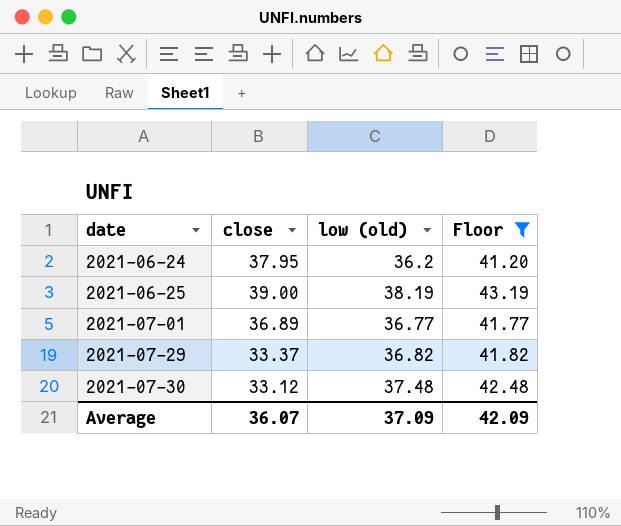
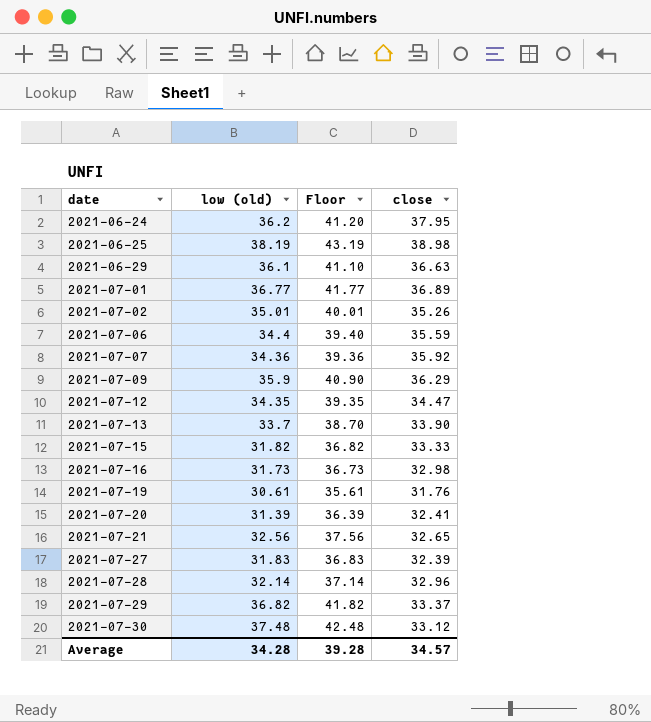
filter: Floor >= 41.20 -> none
column close | position: 2 -> 4
2021-06-25 | close: 39.00 -> 38.98
Average | low (old): 37.09 -> 34.28
Average | Floor: 42.09 -> 39.28
Average | close: 36.07 -> 34.57

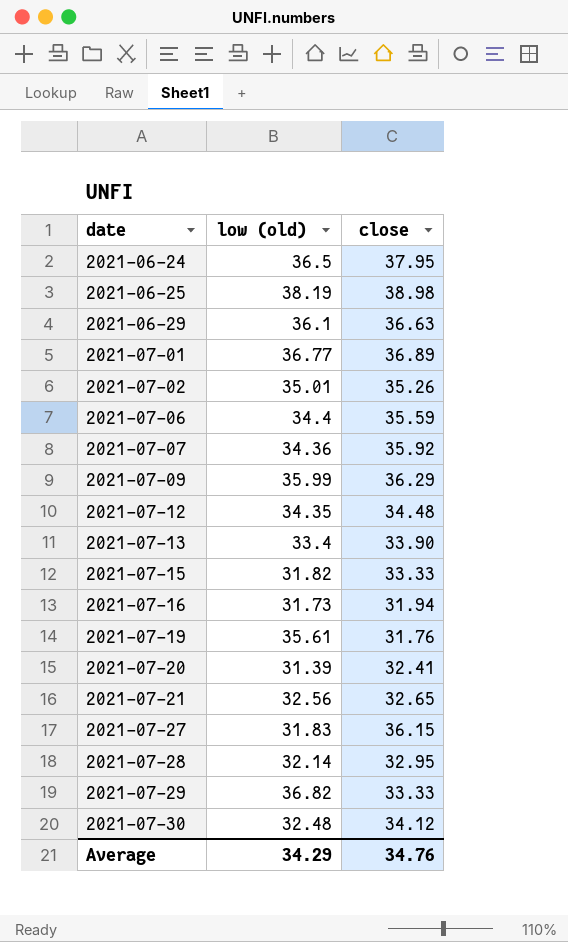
column Floor | formula: [low (old)] + 5 -> none
2021-06-24 | low (old): 36.2 -> 36.5
2021-07-09 | low (old): 35.9 -> 35.99
2021-07-12 | close: 34.47 -> 34.48
2021-07-13 | low (old): 33.7 -> 33.4
2021-07-16 | close: 32.98 -> 31.94
2021-07-19 | low (old): 30.61 -> 35.61
2021-07-27 | close: 32.39 -> 36.15
2021-07-28 | close: 32.96 -> 32.95
2021-07-29 | close: 33.37 -> 33.33
2021-07-30 | low (old): 37.48 -> 32.48
2021-07-30 | close: 33.12 -> 34.12
Average | low (old): 34.28 -> 34.29
Average | close: 34.57 -> 34.76

